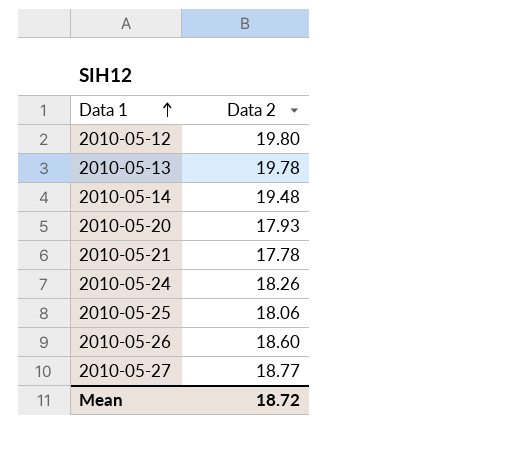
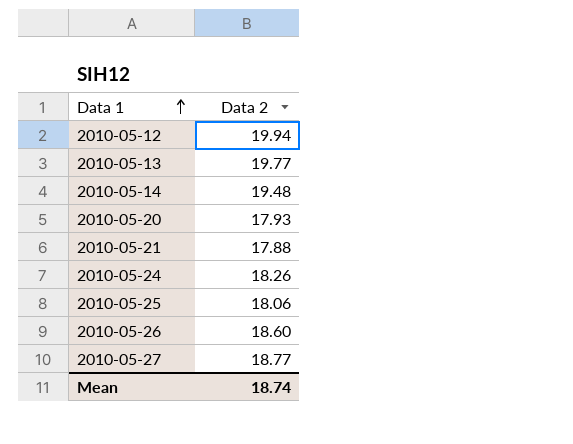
2010-05-12 | Data 2: 19.80 -> 19.94
2010-05-13 | Data 2: 19.78 -> 19.77
2010-05-21 | Data 2: 17.78 -> 17.88
Mean | Data 2: 18.72 -> 18.74

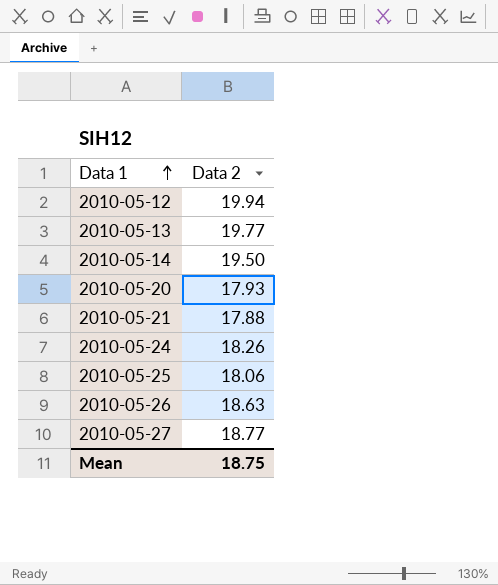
2010-05-14 | Data 2: 19.48 -> 19.50
2010-05-26 | Data 2: 18.60 -> 18.63
Mean | Data 2: 18.74 -> 18.75

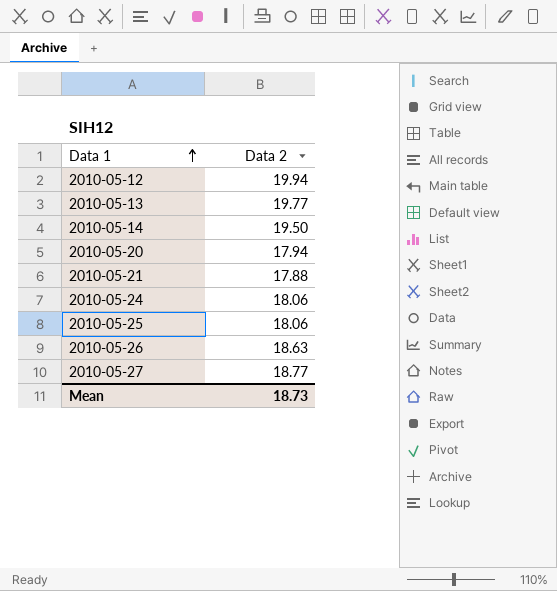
2010-05-20 | Data 2: 17.93 -> 17.94
2010-05-24 | Data 2: 18.26 -> 18.06
Mean | Data 2: 18.75 -> 18.73

